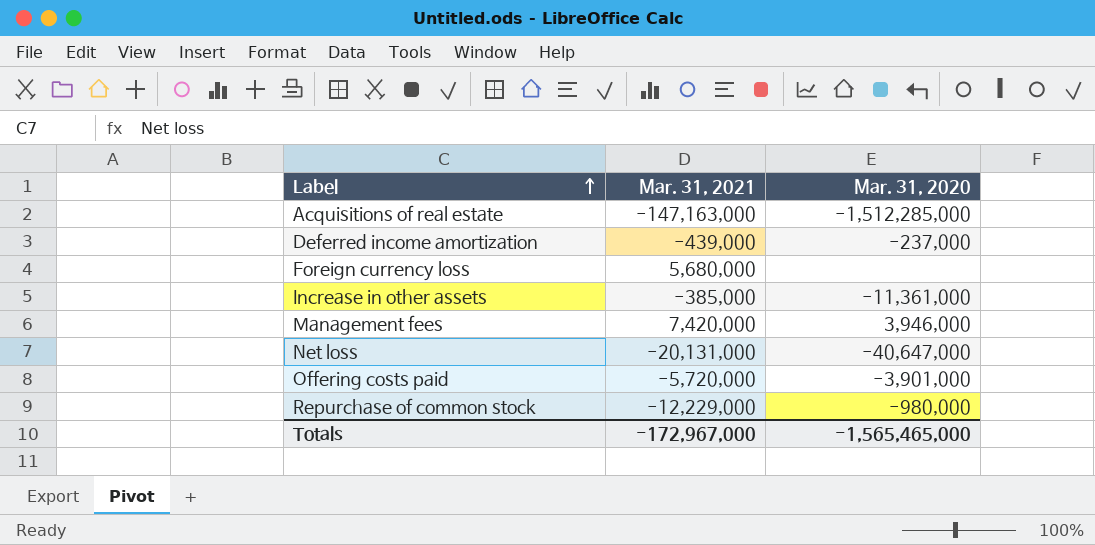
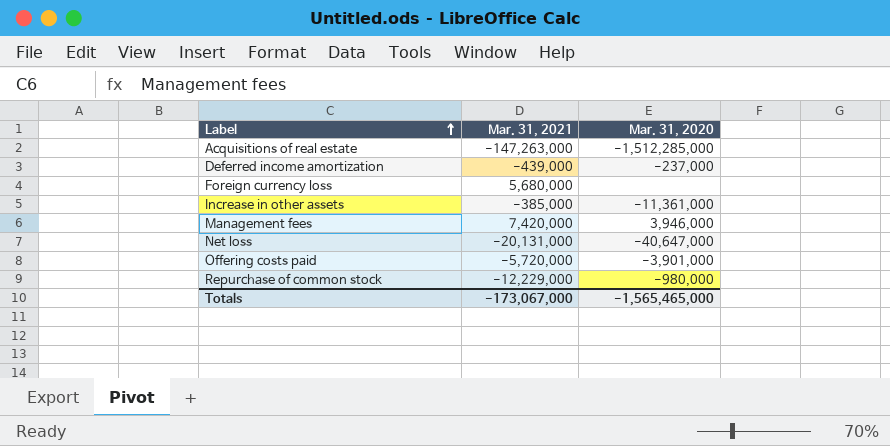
Acquisitions of real estate | Mar. 31, 2021: -147,163,000 -> -147,263,000
Totals | Mar. 31, 2021: -172,967,000 -> -173,067,000

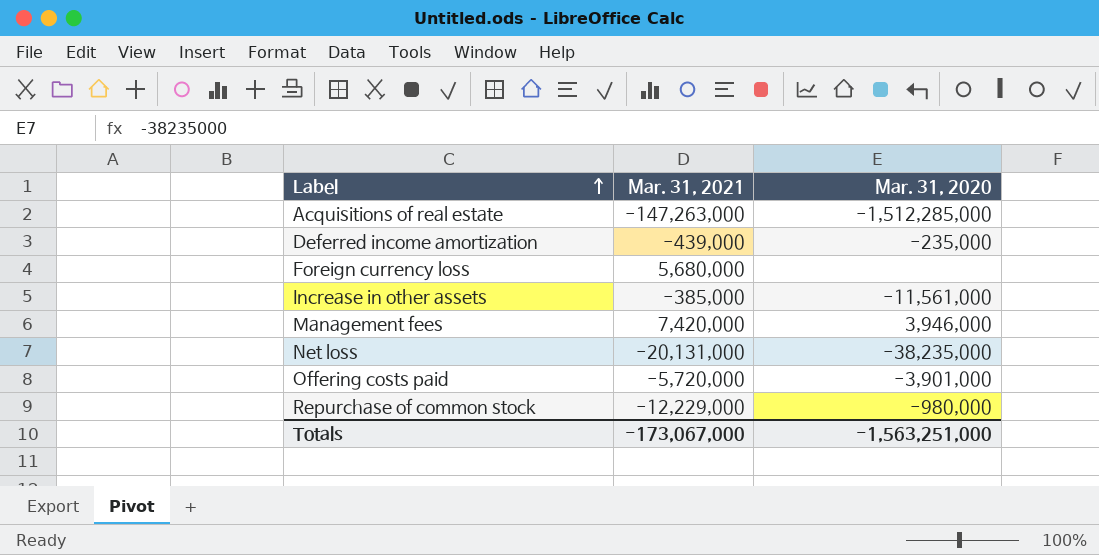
Deferred income amortization | Mar. 31, 2020: -237,000 -> -235,000
Increase in other assets | Mar. 31, 2020: -11,361,000 -> -11,561,000
Net loss | Mar. 31, 2020: -40,647,000 -> -38,235,000
Totals | Mar. 31, 2020: -1,565,465,000 -> -1,563,251,000

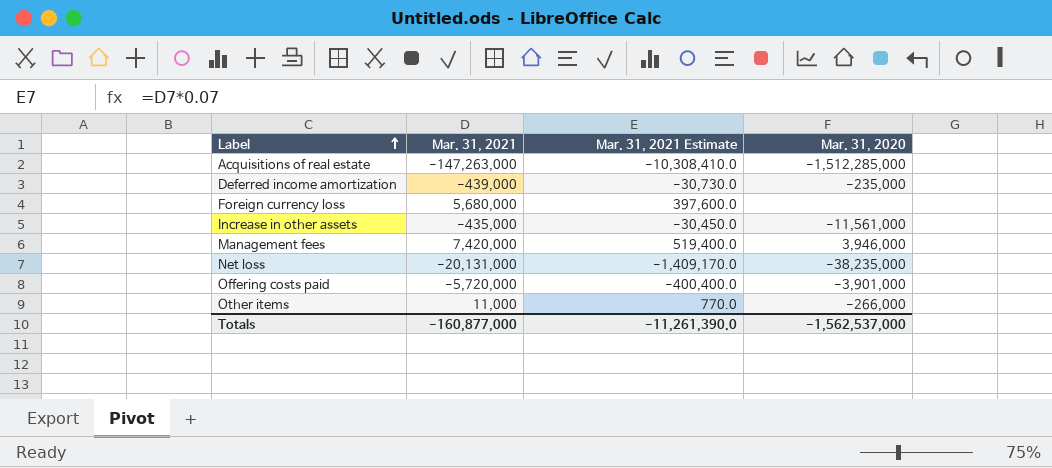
column Mar. 31, 2021 Estimate | formula: none -> [Mar. 31, 2021] * 0.07
row Repurchase of common stock: -12,229,000 | -980,000 -> none
Increase in other assets | Mar. 31, 2021: -385,000 -> -435,000
row Other items: none -> 11,000 | 770.0 | -266,000
Totals | Mar. 31, 2021: -173,067,000 -> -160,877,000
Totals | Mar. 31, 2020: -1,563,251,000 -> -1,562,537,000

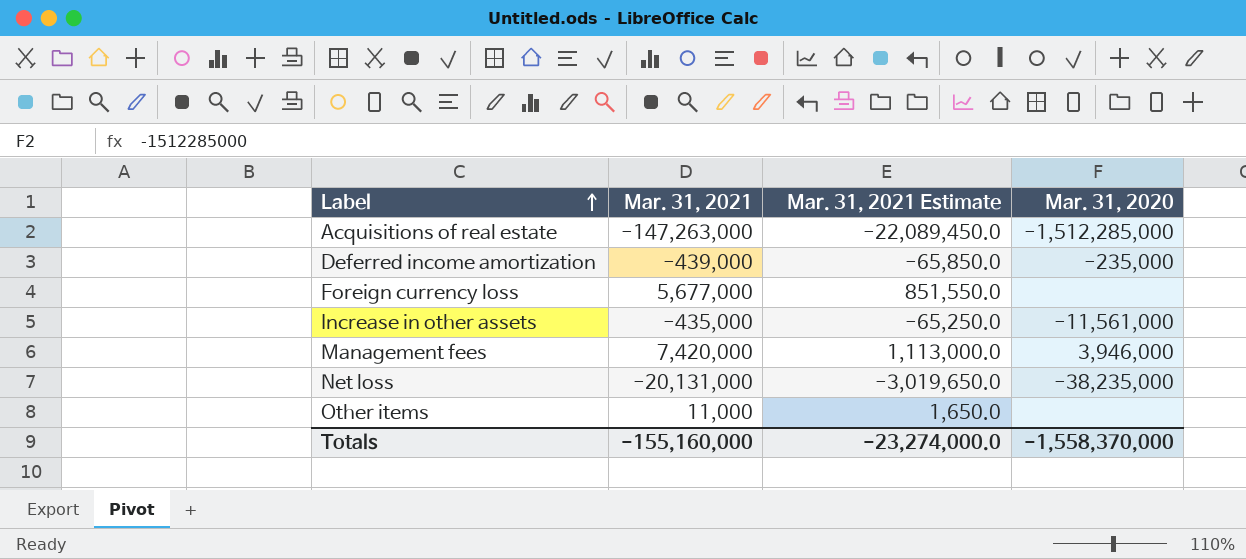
column Mar. 31, 2021 Estimate | formula: [Mar. 31, 2021] * 0.07 -> [Mar. 31, 2021] * 0.15
row Offering costs paid: -5,720,000 | -400,400.0 | -3,901,000 -> none
Foreign currency loss | Mar. 31, 2021: 5,680,000 -> 5,677,000
Other items | Mar. 31, 2020: -266,000 -> none
Totals | Mar. 31, 2021: -160,877,000 -> -155,160,000
Totals | Mar. 31, 2021 Estimate: -11,261,390.0 -> -23,274,000.0
Totals | Mar. 31, 2020: -1,562,537,000 -> -1,558,370,000

